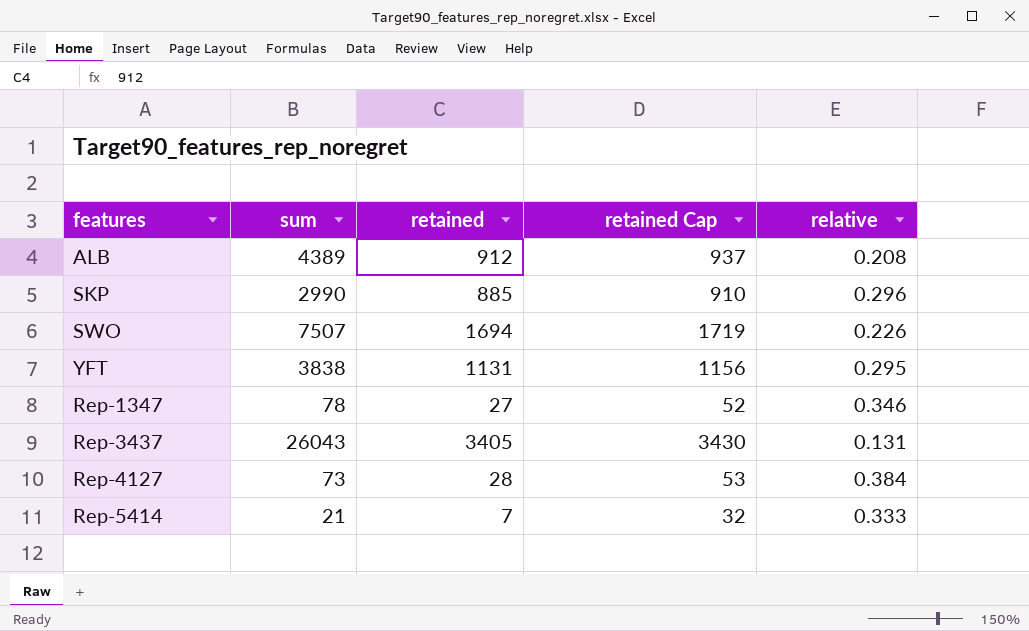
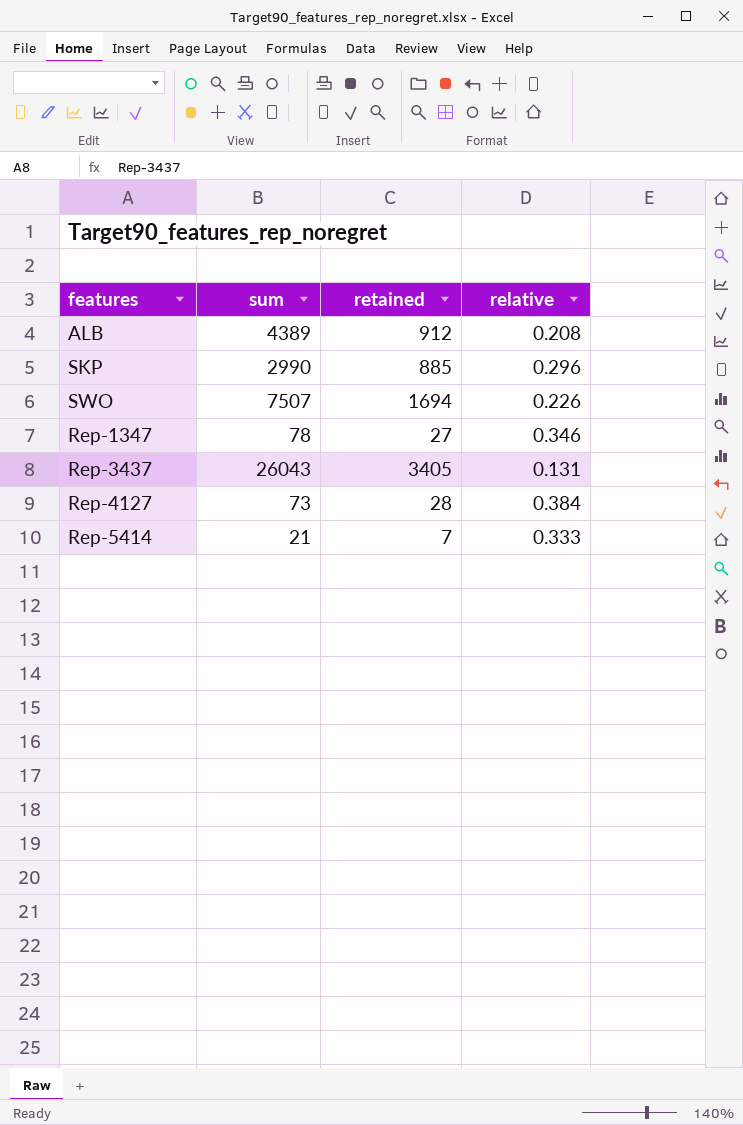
column retained Cap | formula: [retained] + 25 -> none
row YFT: 3838 | 1131 | 1156 | 0.295 -> none

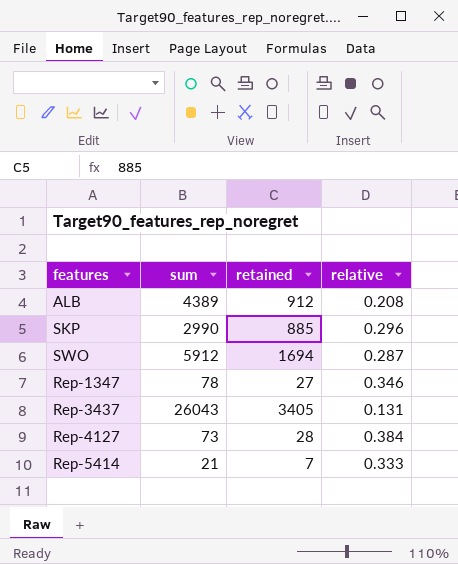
SWO | sum: 7507 -> 5912
SWO | relative: 0.226 -> 0.287

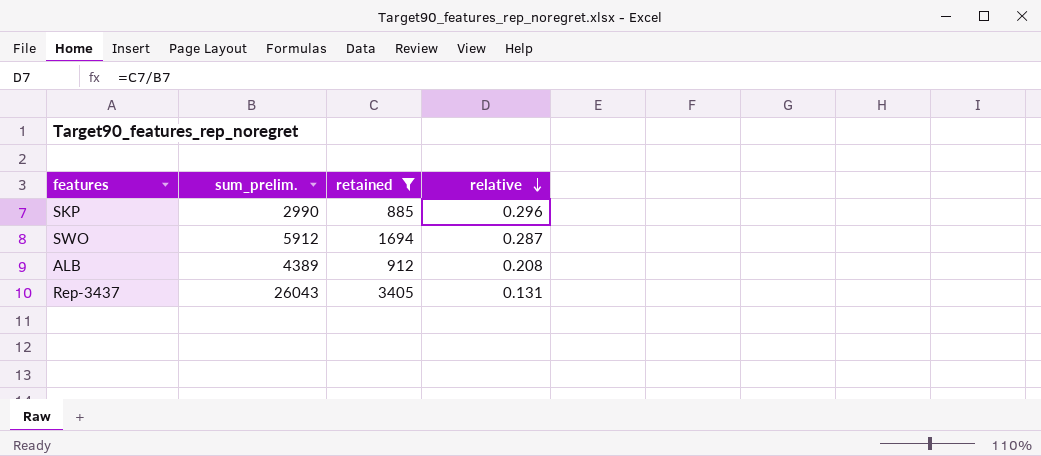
filter: none -> retained >= 885
row order: none -> relative descending
column name: sum -> sum_prelim.

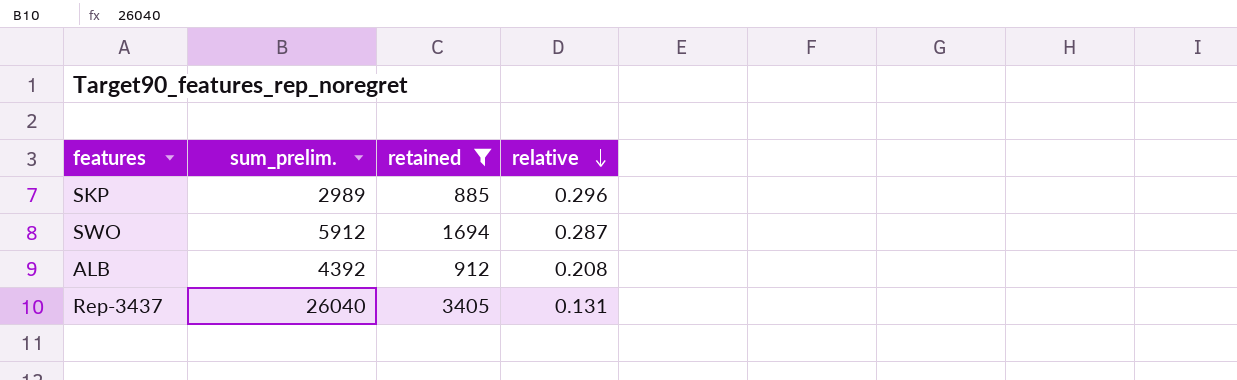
SKP | sum_prelim.: 2990 -> 2989
ALB | sum_prelim.: 4389 -> 4392
Rep-3437 | sum_prelim.: 26043 -> 26040

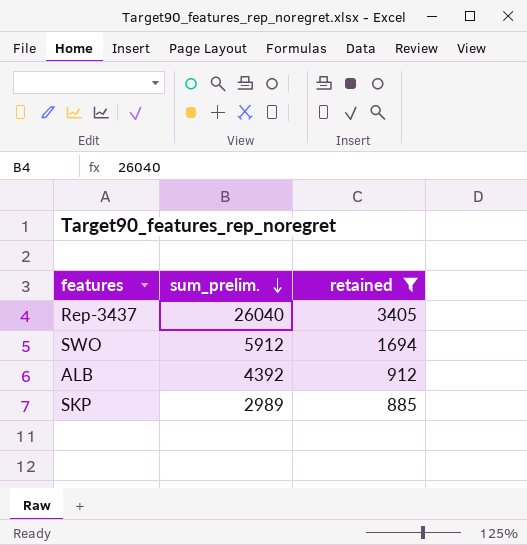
row order: relative descending -> sum_prelim. descending
column relative | formula: [retained] / [sum_prelim.] -> none

